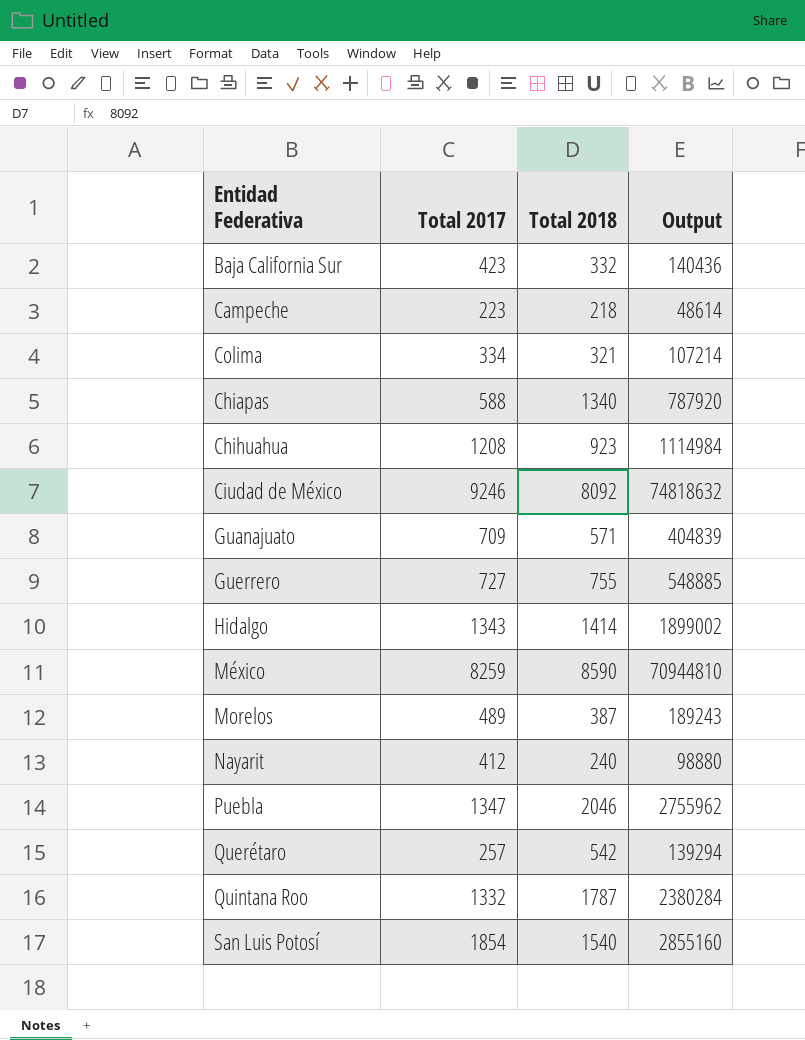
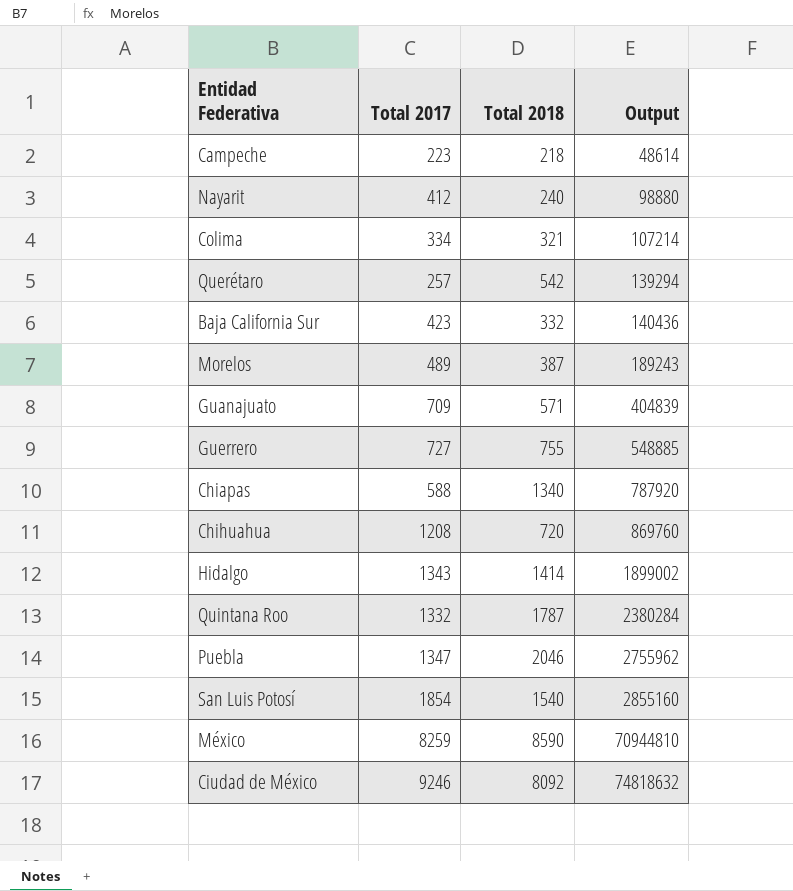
row order: none -> Output ascending
Chihuahua | Total 2018: 923 -> 720
Chihuahua | Output: 1114984 -> 869760

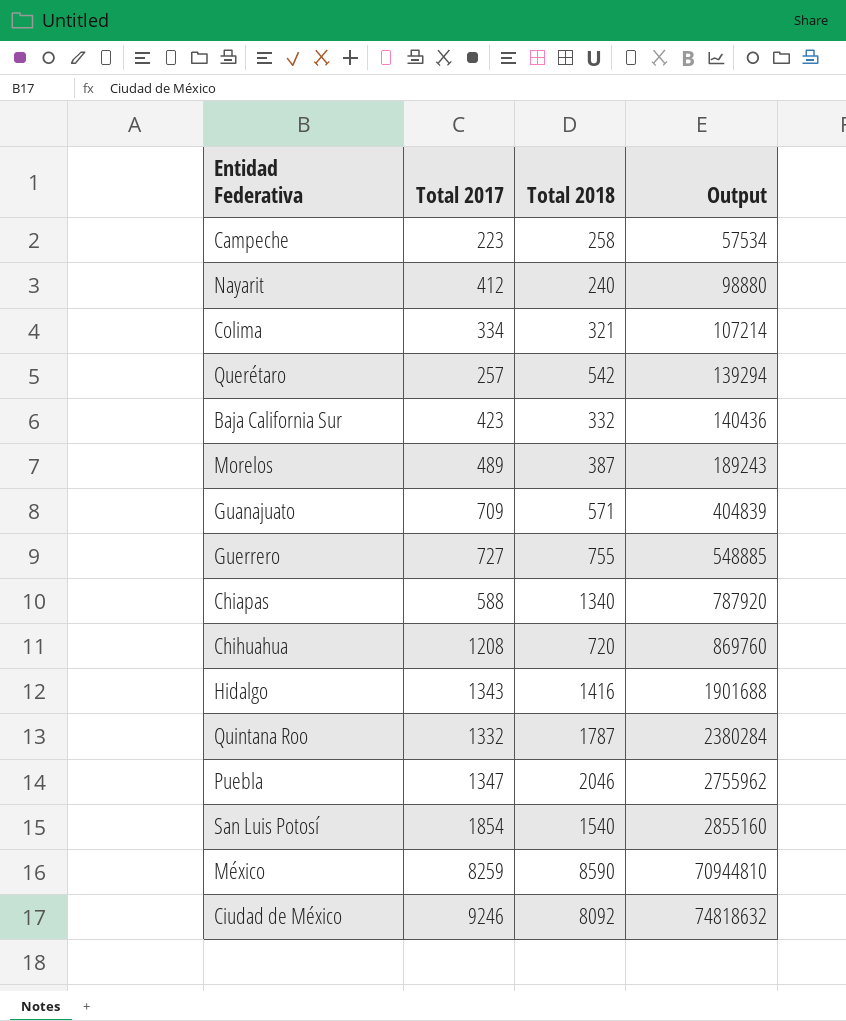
Campeche | Total 2018: 218 -> 258
Campeche | Output: 48614 -> 57534
Hidalgo | Total 2018: 1414 -> 1416
Hidalgo | Output: 1899002 -> 1901688

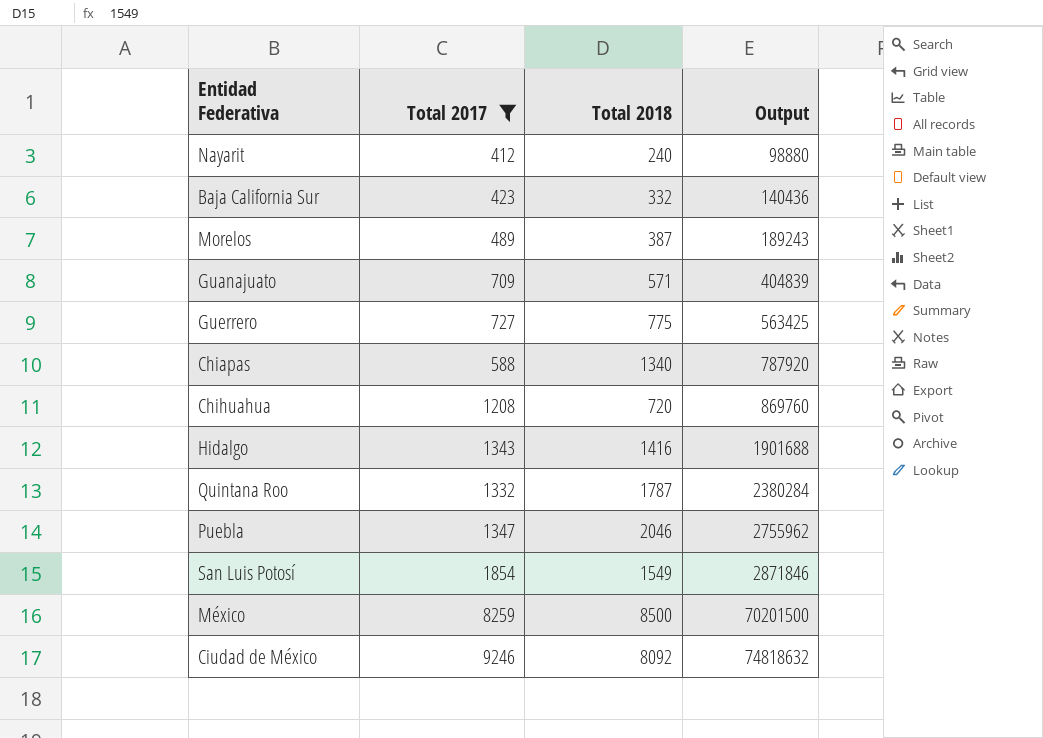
filter: none -> Total 2017 >= 412
Guerrero | Total 2018: 755 -> 775
Guerrero | Output: 548885 -> 563425
San Luis Potosí | Total 2018: 1540 -> 1549
San Luis Potosí | Output: 2855160 -> 2871846
México | Total 2018: 8590 -> 8500
México | Output: 70944810 -> 70201500

